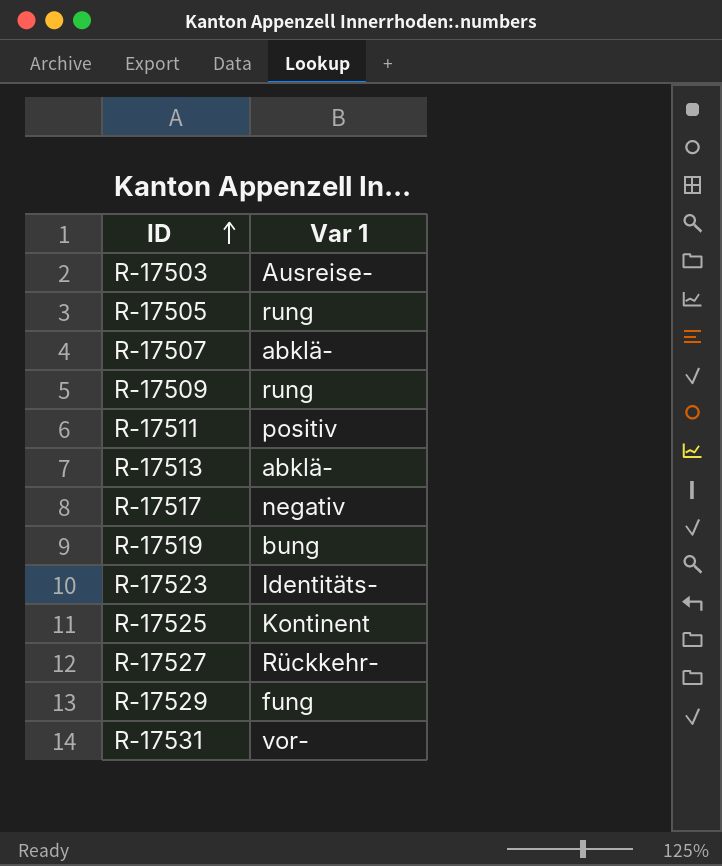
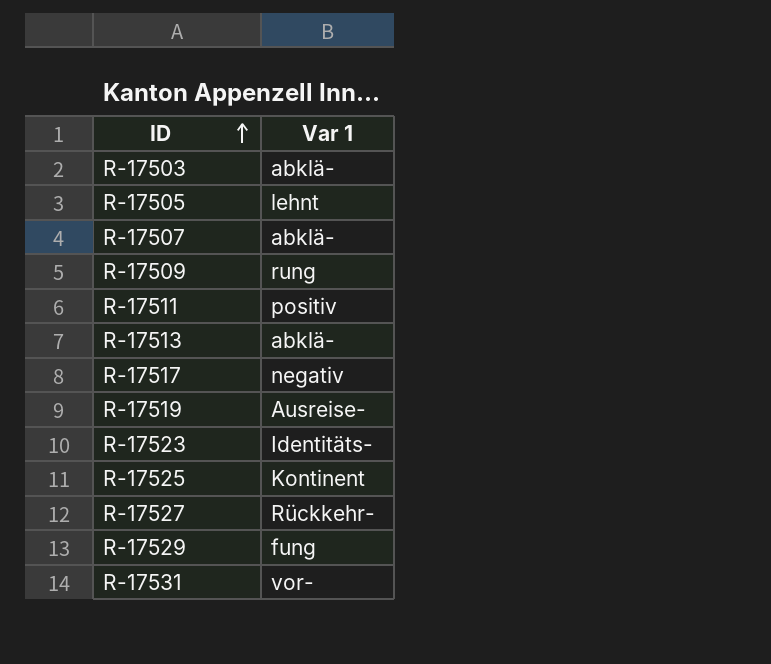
R-17503 | Var 1: Ausreise- -> abklä-
R-17505 | Var 1: rung -> lehnt
R-17519 | Var 1: bung -> Ausreise-

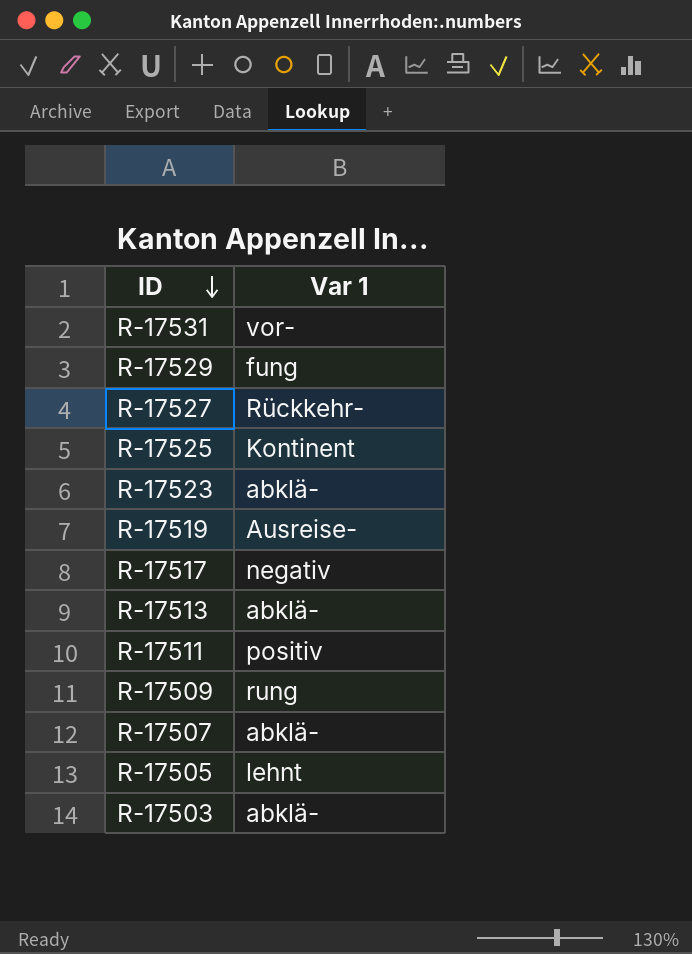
row order: ID ascending -> ID descending
R-17523 | Var 1: Identitäts- -> abklä-

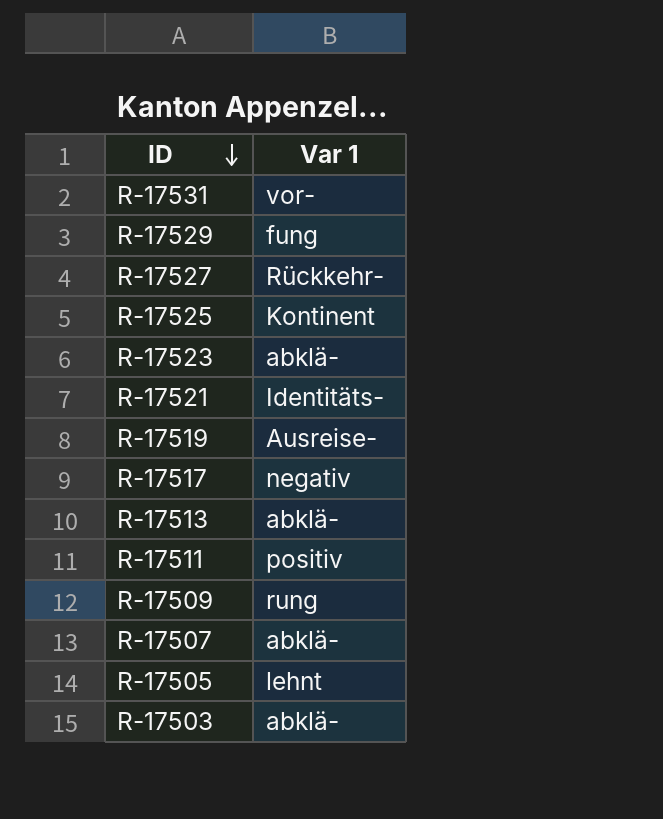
row R-17521: none -> Identitäts-

